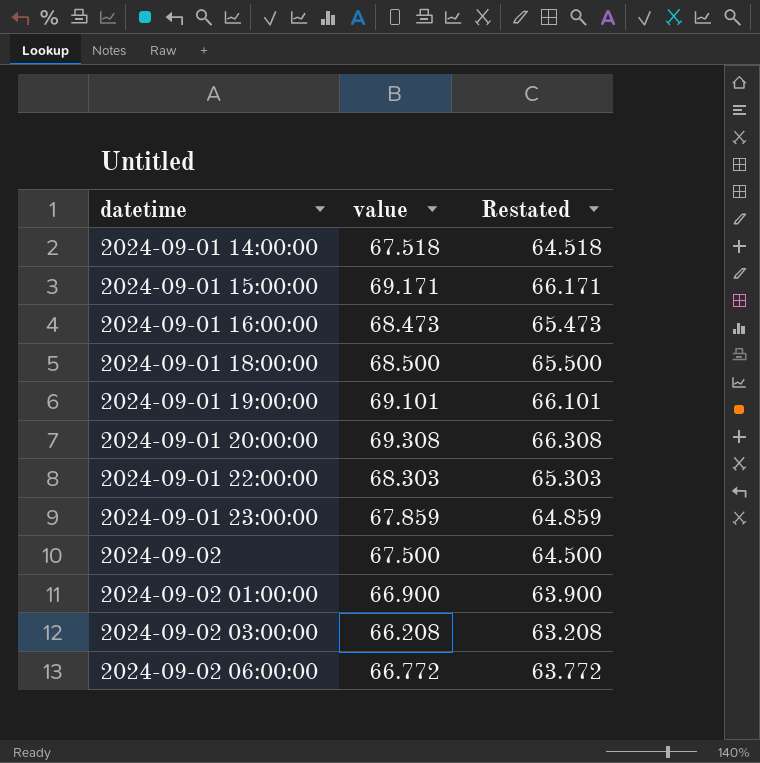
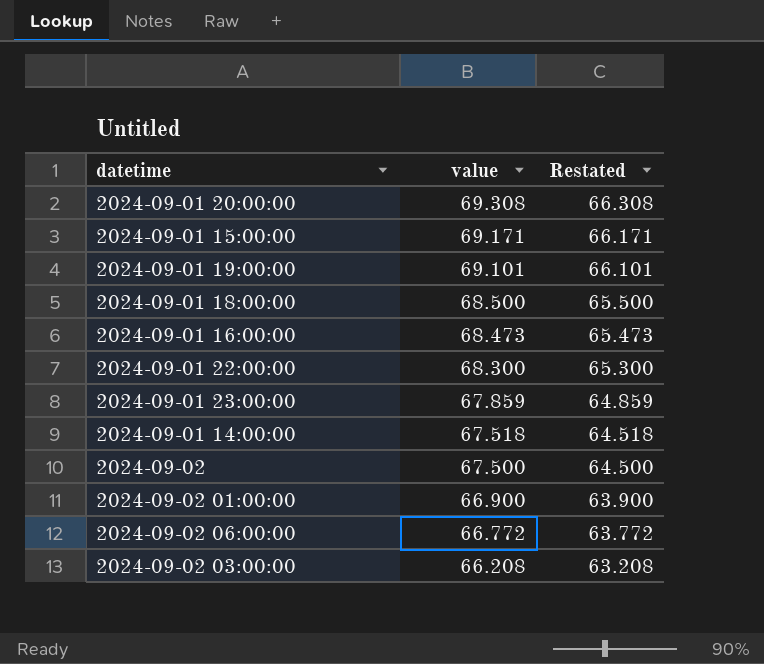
row order: datetime ascending -> value descending
2024-09-01 22:00:00 | value: 68.303 -> 68.300
2024-09-01 22:00:00 | Restated: 65.303 -> 65.300

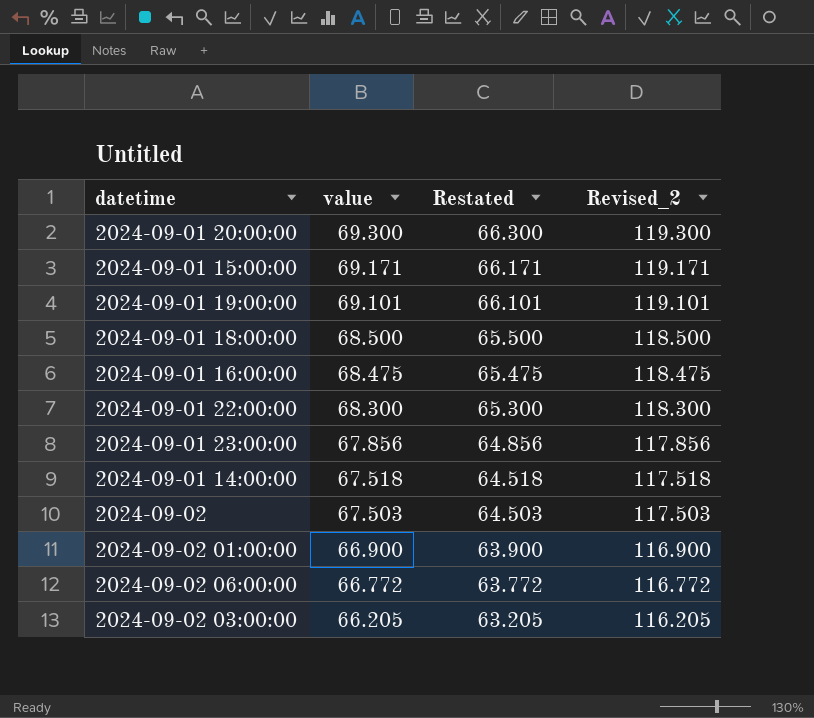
column Revised_2 | formula: none -> [value] + 50
2024-09-01 20:00:00 | value: 69.308 -> 69.300
2024-09-01 20:00:00 | Restated: 66.308 -> 66.300
2024-09-01 16:00:00 | value: 68.473 -> 68.475
2024-09-01 16:00:00 | Restated: 65.473 -> 65.475
2024-09-01 23:00:00 | value: 67.859 -> 67.856
2024-09-01 23:00:00 | Restated: 64.859 -> 64.856
2024-09-02 | value: 67.500 -> 67.503
2024-09-02 | Restated: 64.500 -> 64.503
2024-09-02 03:00:00 | value: 66.208 -> 66.205
2024-09-02 03:00:00 | Restated: 63.208 -> 63.205

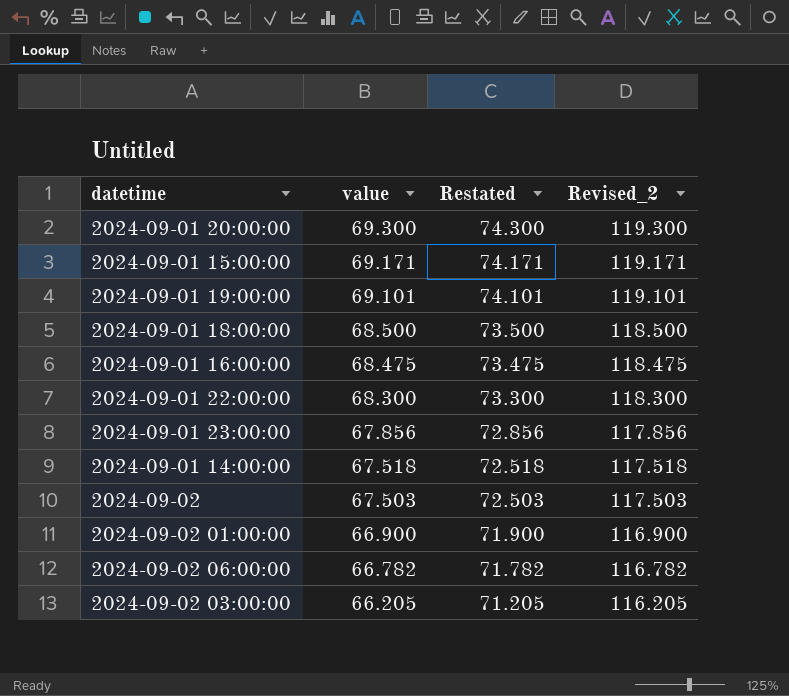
column Restated | formula: [value] - 3 -> [value] + 5
2024-09-02 06:00:00 | value: 66.772 -> 66.782
2024-09-02 06:00:00 | Revised_2: 116.772 -> 116.782

